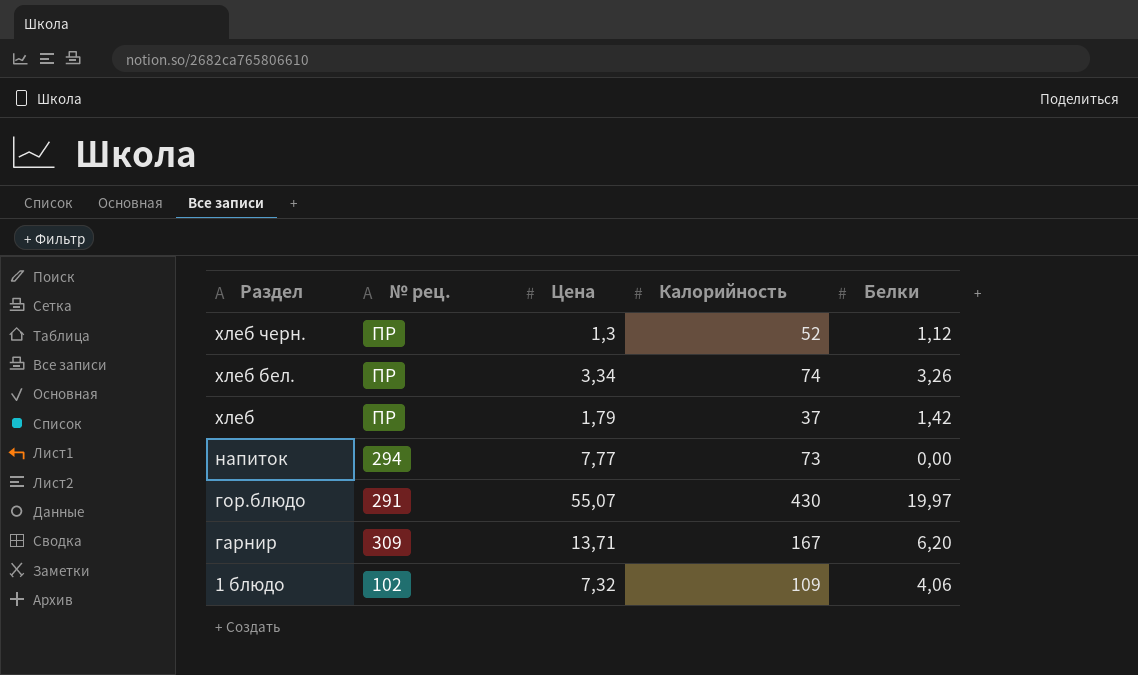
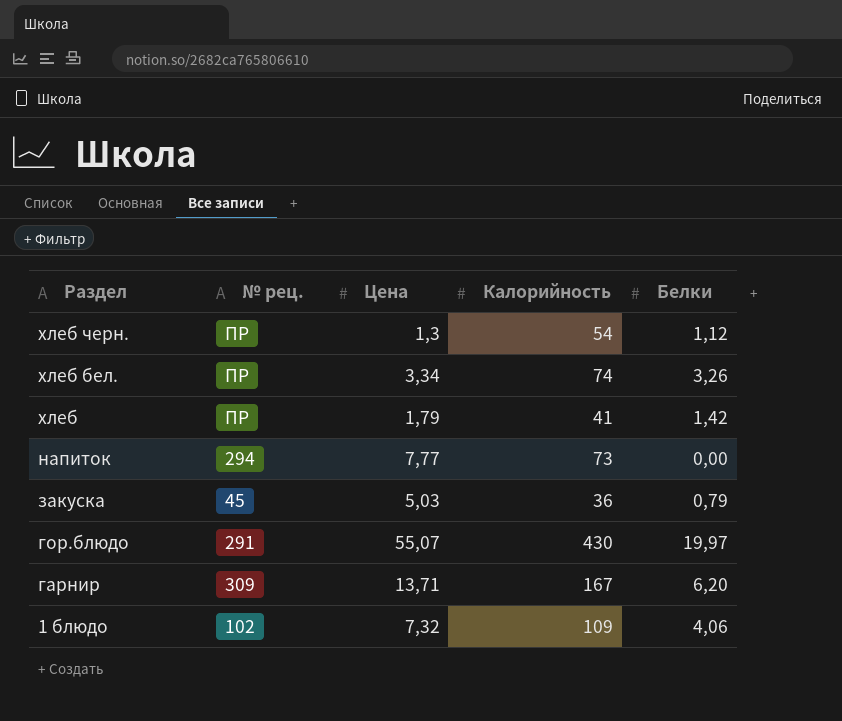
хлеб черн. | Калорийность: 52 -> 54
хлеб | Калорийность: 37 -> 41
row закуска: none -> 45 | 5,03 | 36 | 0,79

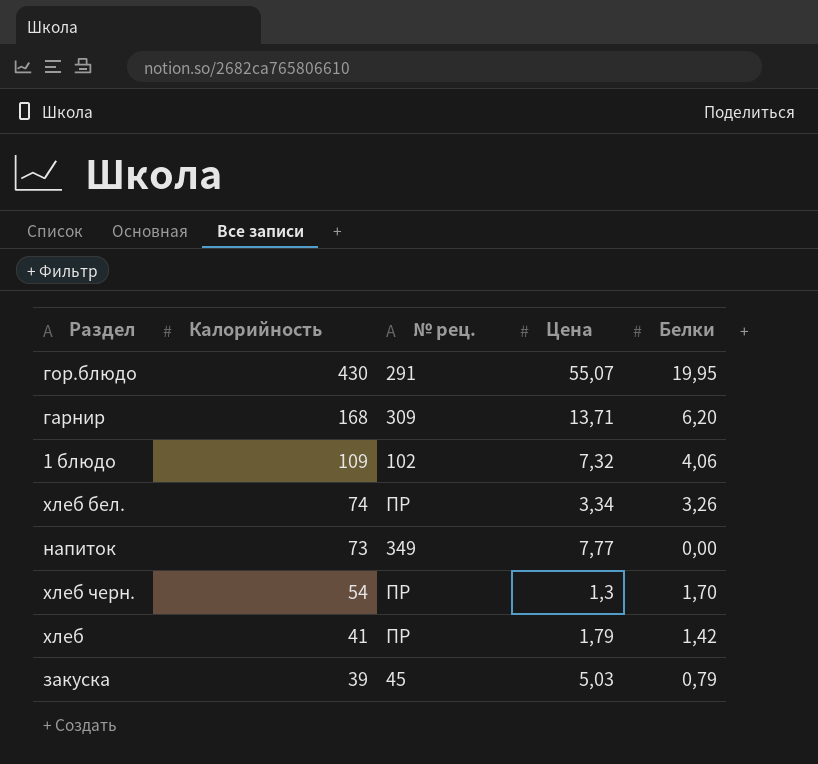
row order: Раздел descending -> Калорийность descending
column Калорийность | position: 4 -> 2
гор.блюдо | Белки: 19,97 -> 19,95
гарнир | Калорийность: 167 -> 168
напиток | № рец.: 294 -> 349
хлеб черн. | Белки: 1,12 -> 1,70
закуска | Калорийность: 36 -> 39

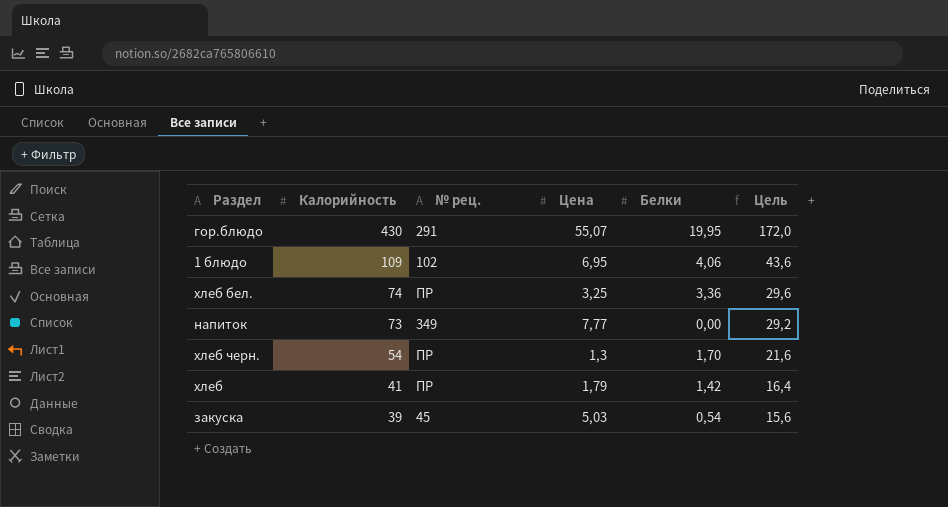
column Цель | formula: none -> [Калорийность] * 0,4
row гарнир: 168 | 309 | 13,71 | 6,20 -> none
1 блюдо | Цена: 7,32 -> 6,95
хлеб бел. | Цена: 3,34 -> 3,25
хлеб бел. | Белки: 3,26 -> 3,36
закуска | Белки: 0,79 -> 0,54

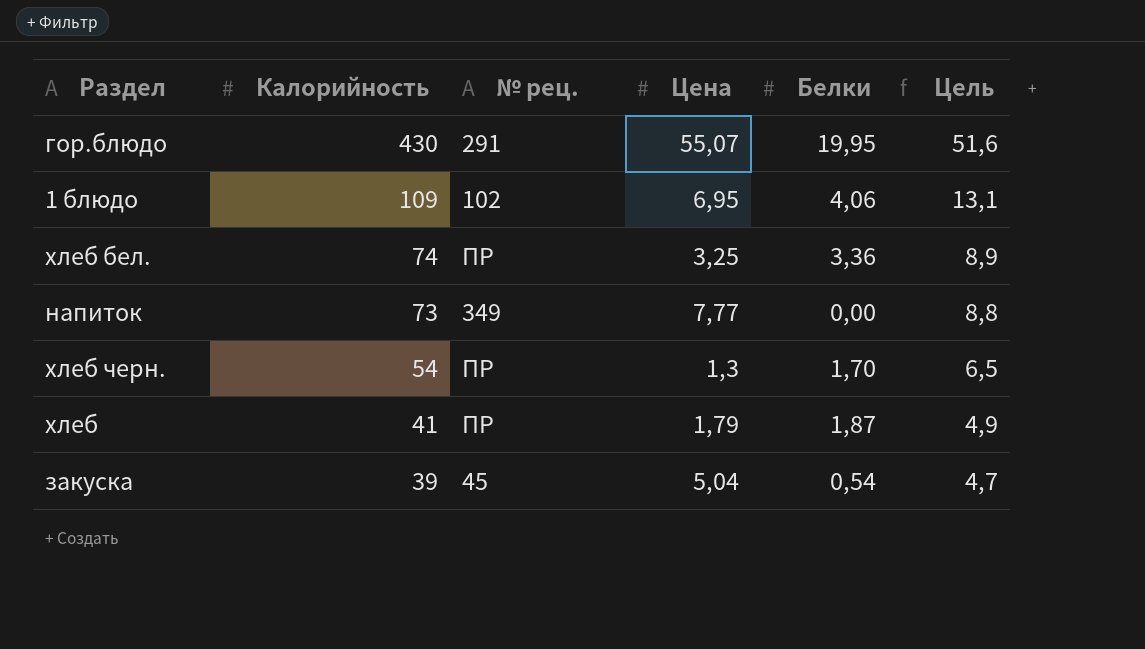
column Цель | formula: [Калорийность] * 0,4 -> [Калорийность] * 0,12
хлеб | Белки: 1,42 -> 1,87
закуска | Цена: 5,03 -> 5,04

